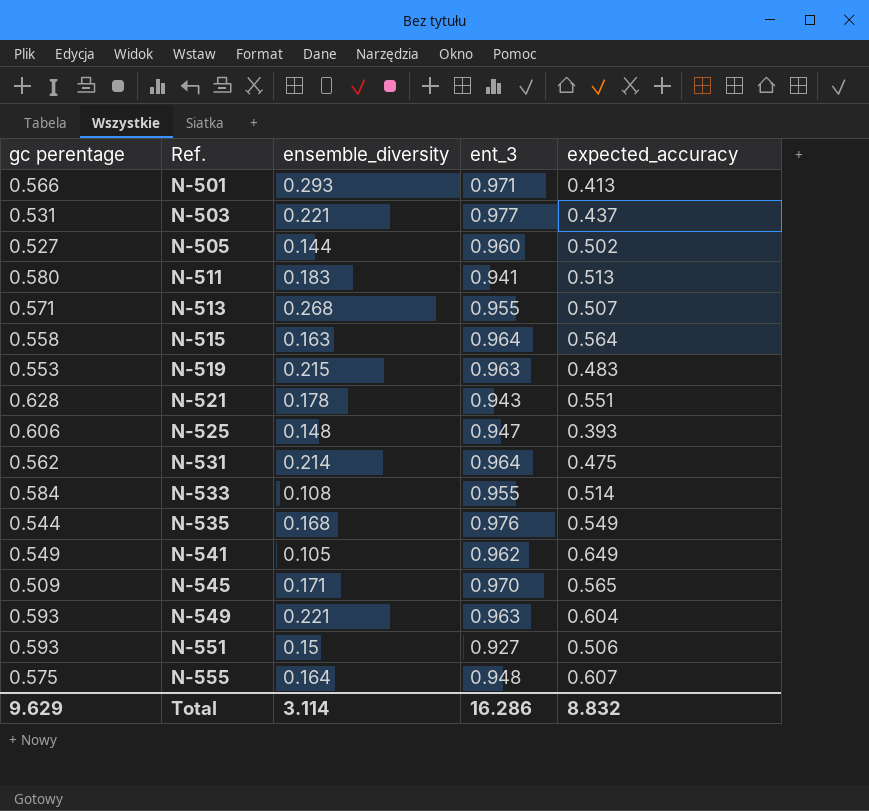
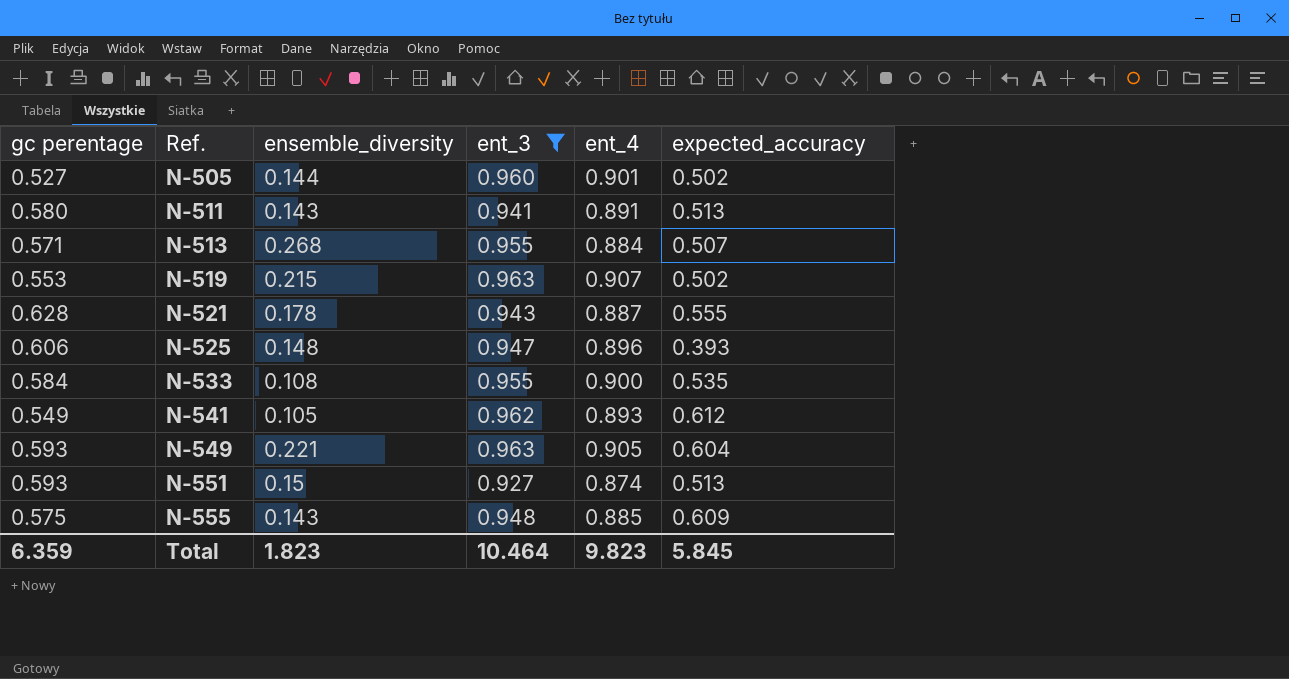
filter: none -> ent_3 <= 0.963
column ent_4 | position: none -> 5
N-511 | ensemble_diversity: 0.183 -> 0.143
N-519 | expected_accuracy: 0.483 -> 0.502
N-521 | expected_accuracy: 0.551 -> 0.555
N-533 | expected_accuracy: 0.514 -> 0.535
N-541 | expected_accuracy: 0.649 -> 0.612
N-551 | expected_accuracy: 0.506 -> 0.513
N-555 | ensemble_diversity: 0.164 -> 0.143
N-555 | expected_accuracy: 0.607 -> 0.609
Total | gc perentage: 9.629 -> 6.359
Total | ensemble_diversity: 3.114 -> 1.823
Total | ent_3: 16.286 -> 10.464
Total | expected_accuracy: 8.832 -> 5.845

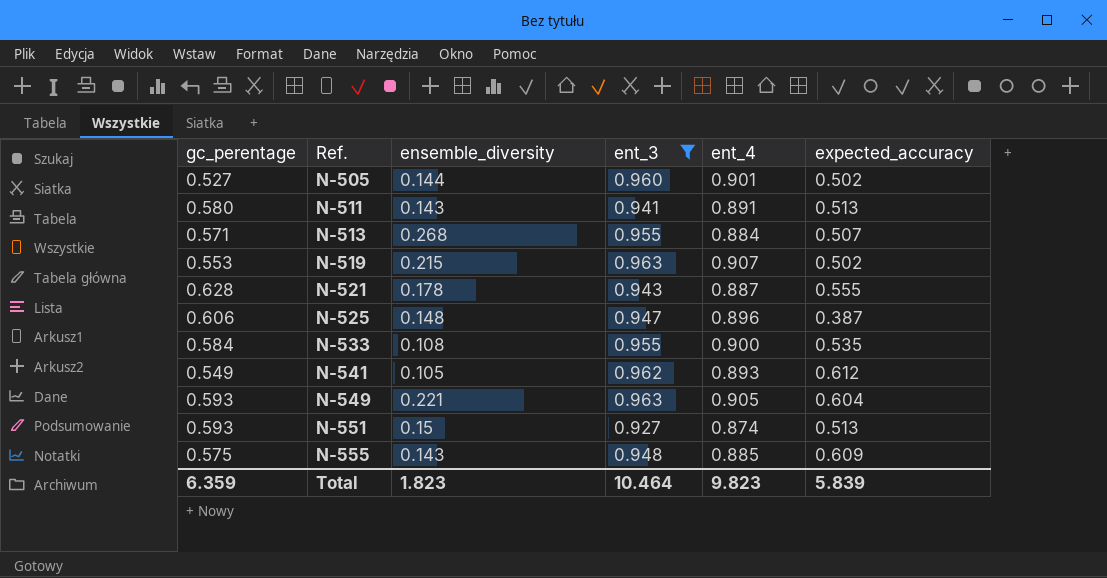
column name: gc perentage -> gc_perentage
N-525 | expected_accuracy: 0.393 -> 0.387
Total | expected_accuracy: 5.845 -> 5.839

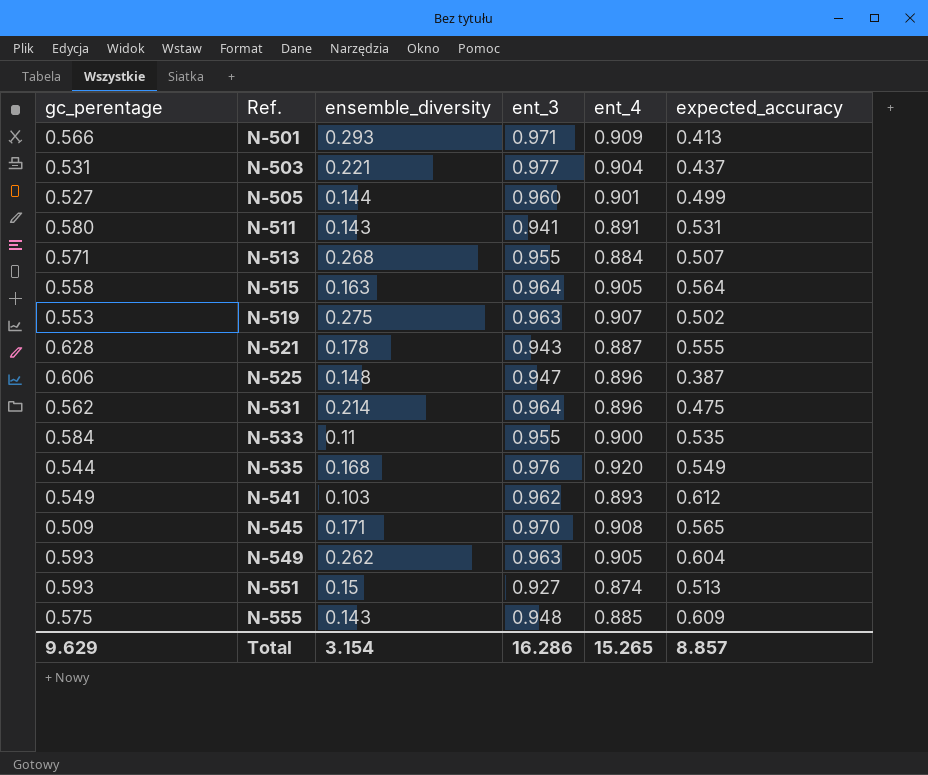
filter: ent_3 <= 0.963 -> none
N-505 | expected_accuracy: 0.502 -> 0.499
N-511 | expected_accuracy: 0.513 -> 0.531
N-519 | ensemble_diversity: 0.215 -> 0.275
N-533 | ensemble_diversity: 0.108 -> 0.11
N-541 | ensemble_diversity: 0.105 -> 0.103
N-549 | ensemble_diversity: 0.221 -> 0.262
Total | gc_perentage: 6.359 -> 9.629
Total | ensemble_diversity: 1.823 -> 3.154
Total | ent_3: 10.464 -> 16.286
Total | ent_4: 9.823 -> 15.265
Total | expected_accuracy: 5.839 -> 8.857

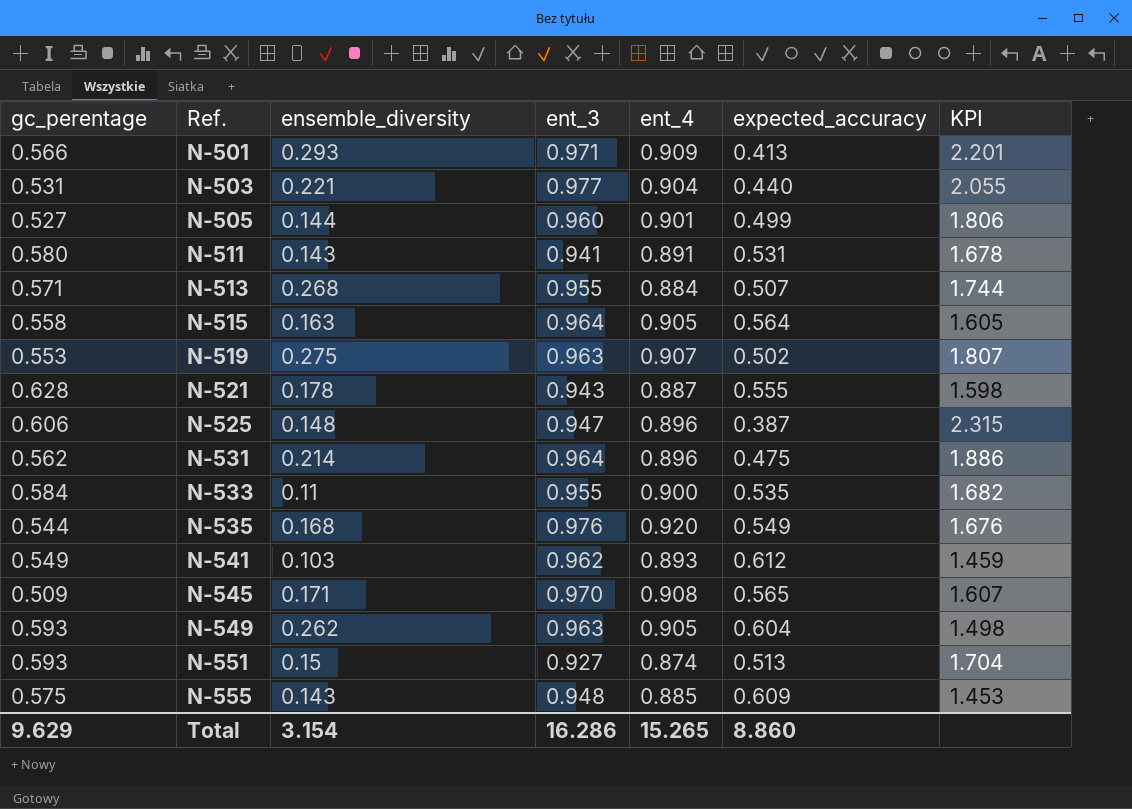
column KPI | formula: none -> [ent_4] / [expected_accuracy]
N-503 | expected_accuracy: 0.437 -> 0.440
Total | expected_accuracy: 8.857 -> 8.860

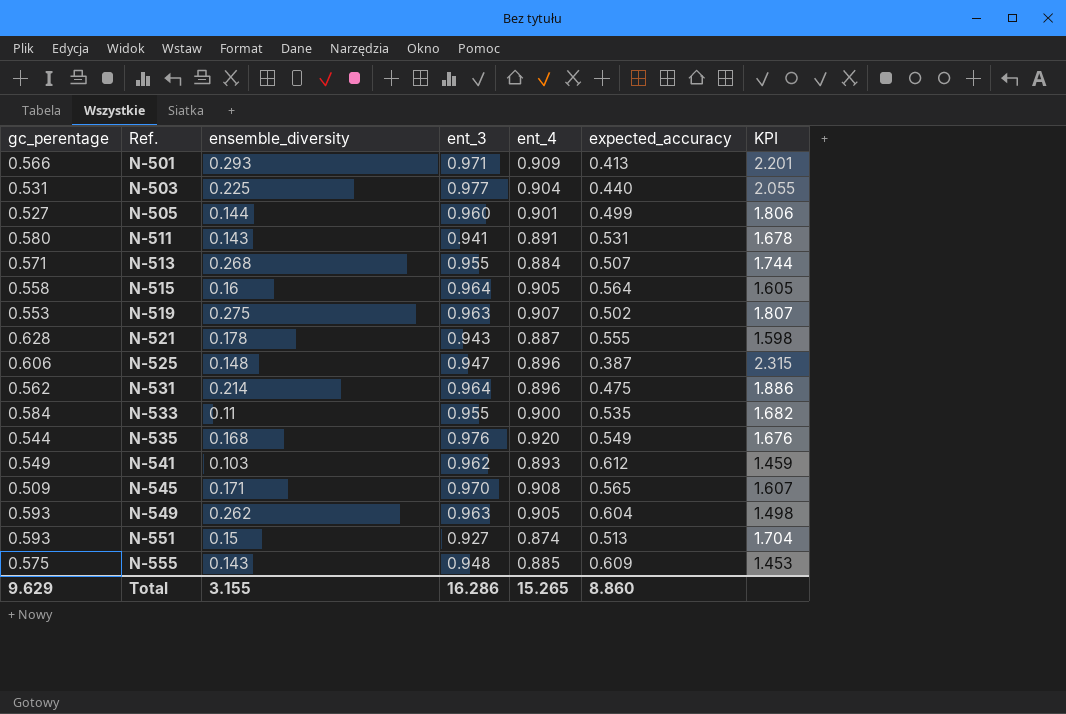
N-503 | ensemble_diversity: 0.221 -> 0.225
N-515 | ensemble_diversity: 0.163 -> 0.16
Total | ensemble_diversity: 3.154 -> 3.155

